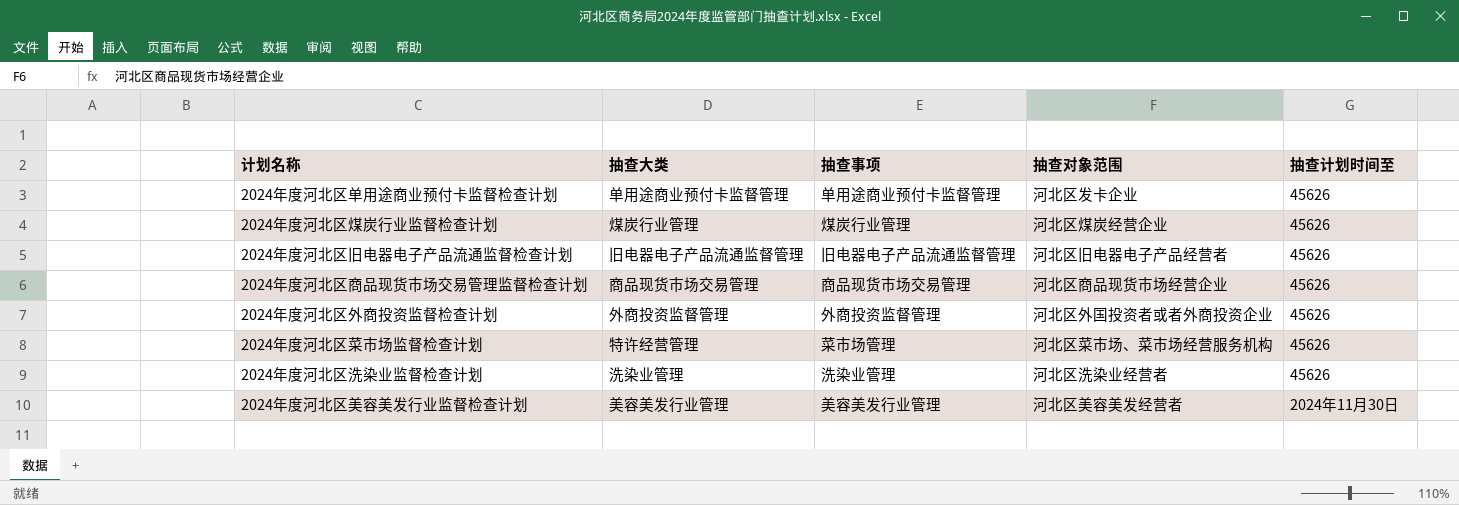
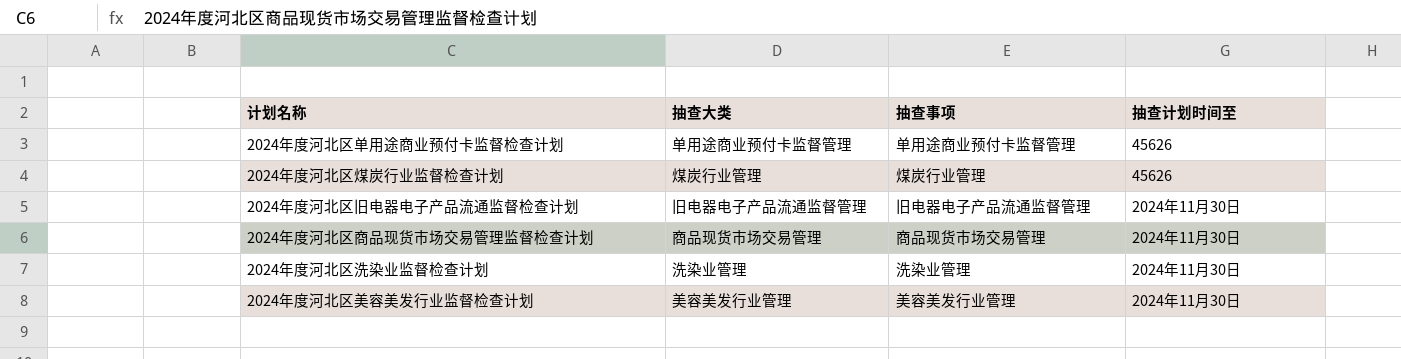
column 抽查对象范围 | position: 4 -> none
row 2024年度河北区外商投资监督检查计划: 外商投资监督管理 | 外商投资监督管理 | 河北区外国投资者或者外商投资企业 | 45626 -> none
row 2024年度河北区菜市场监督检查计划: 特许经营管理 | 菜市场管理 | 河北区菜市场、菜市场经营服务机构 | 45626 -> none
2024年度河北区旧电器电子产品流通监督检查计划 | 抽查计划时间至: 45626 -> 2024年11月30日
2024年度河北区商品现货市场交易管理监督检查计划 | 抽查计划时间至: 45626 -> 2024年11月30日
2024年度河北区洗染业监督检查计划 | 抽查计划时间至: 45626 -> 2024年11月30日

